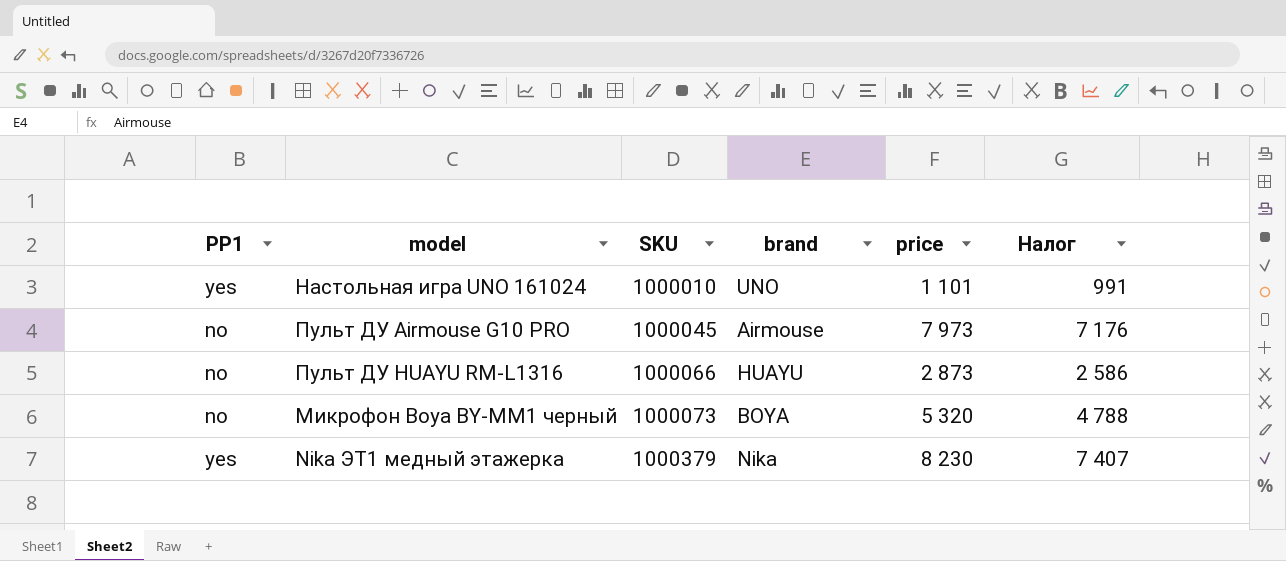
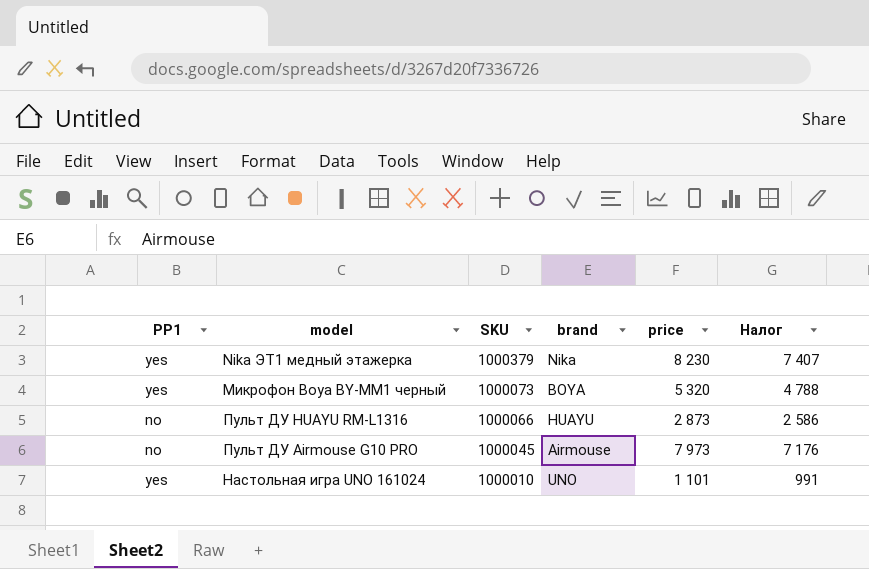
row order: SKU ascending -> SKU descending
Микрофон Boya BY-MM1 черный | PP1: no -> yes

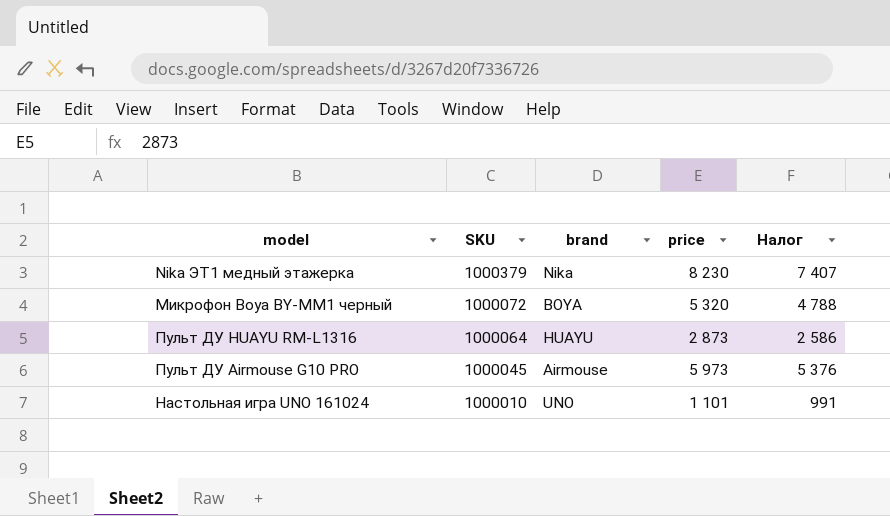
column PP1 | position: 1 -> none
Микрофон Boya BY-MM1 черный | SKU: 1000073 -> 1000072
Пульт ДУ HUAYU RM-L1316 | SKU: 1000066 -> 1000064
Пульт ДУ Airmouse G10 PRO | price: 7 973 -> 5 973
Пульт ДУ Airmouse G10 PRO | Налог: 7 176 -> 5 376

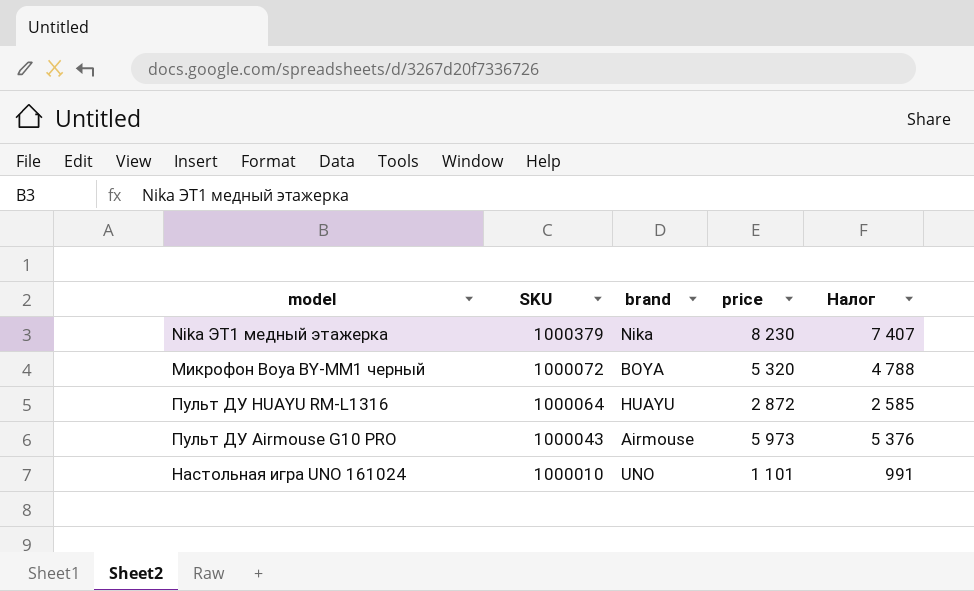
Пульт ДУ HUAYU RM-L1316 | price: 2 873 -> 2 872
Пульт ДУ HUAYU RM-L1316 | Налог: 2 586 -> 2 585
Пульт ДУ Airmouse G10 PRO | SKU: 1000045 -> 1000043

